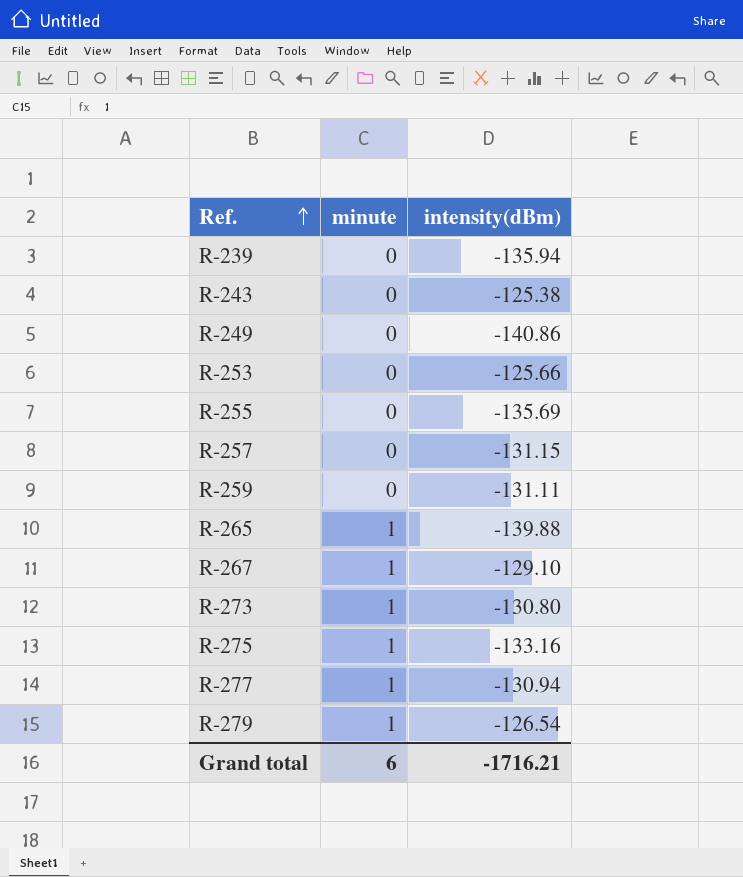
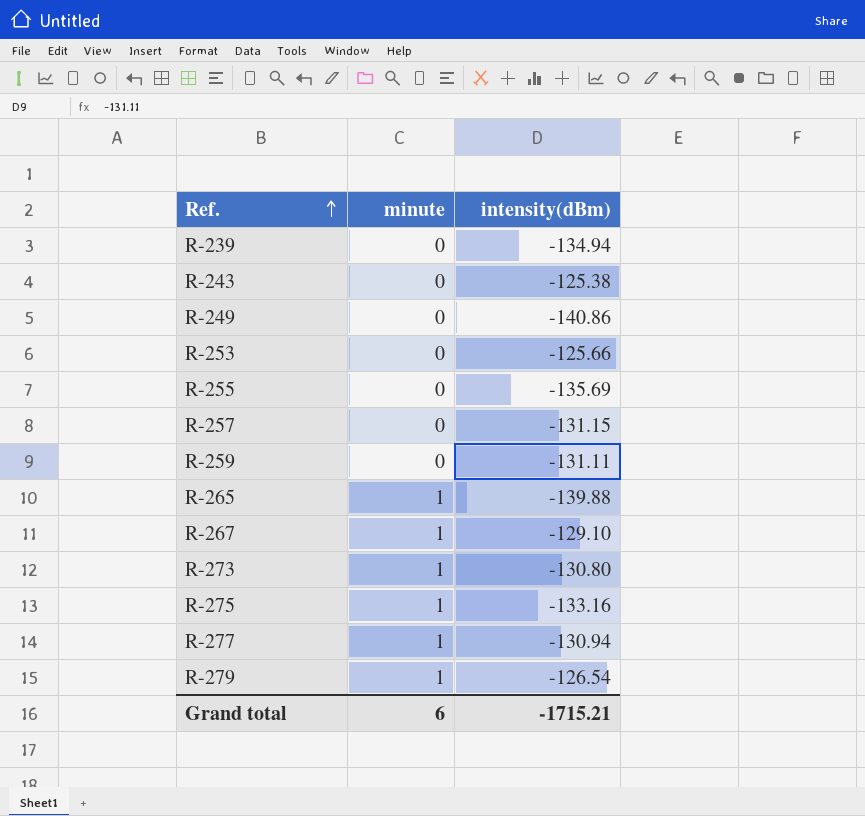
R-239 | intensity(dBm): -135.94 -> -134.94
Grand total | intensity(dBm): -1716.21 -> -1715.21

